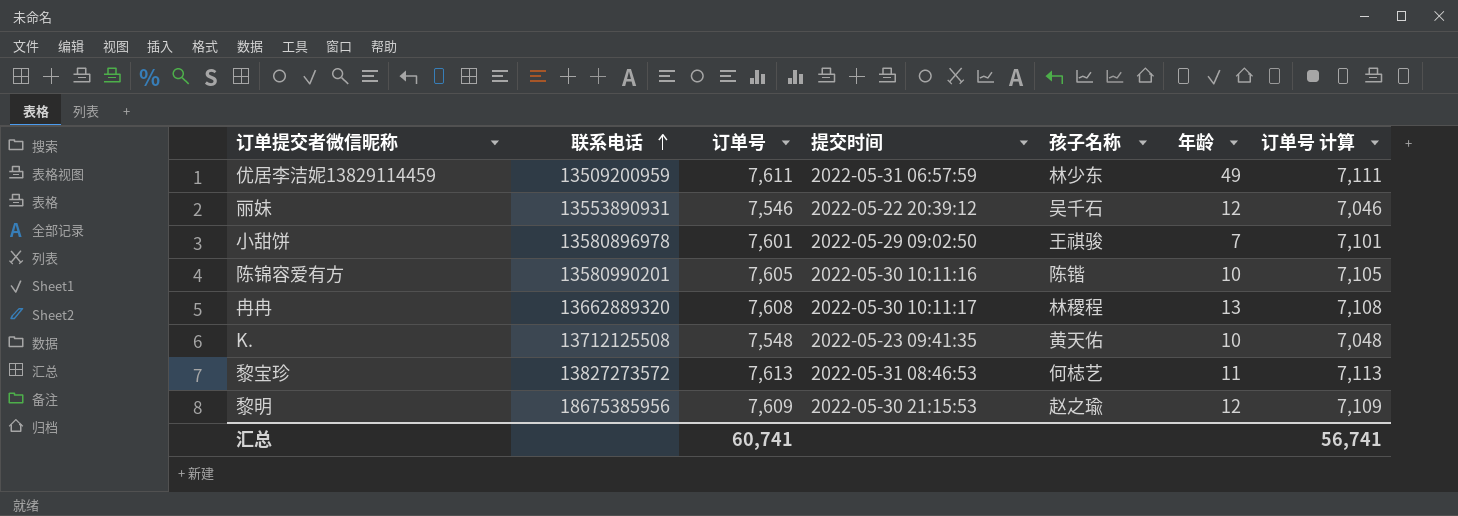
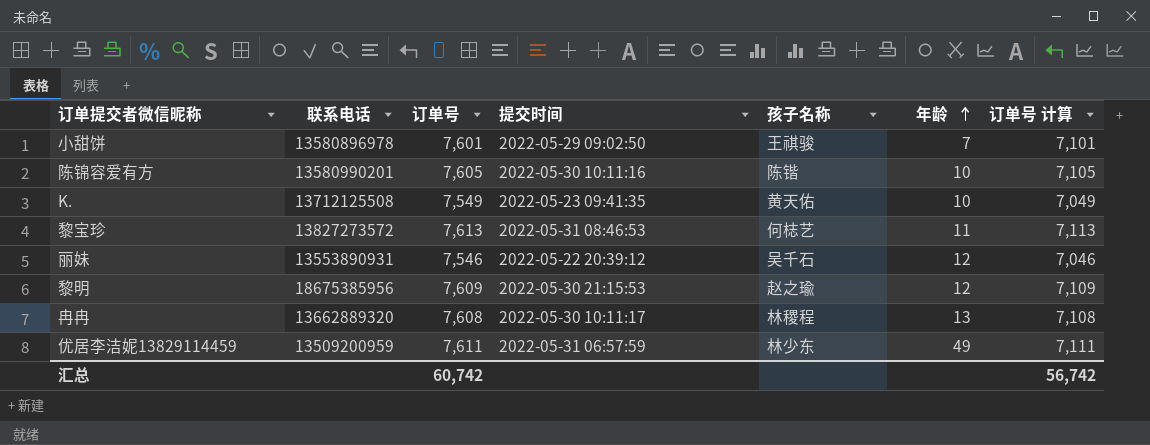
row order: 联系电话 ascending -> 年龄 ascending
K. | 订单号: 7,548 -> 7,549
K. | 订单号 计算: 7,048 -> 7,049
汇总 | 订单号: 60,741 -> 60,742
汇总 | 订单号 计算: 56,741 -> 56,742

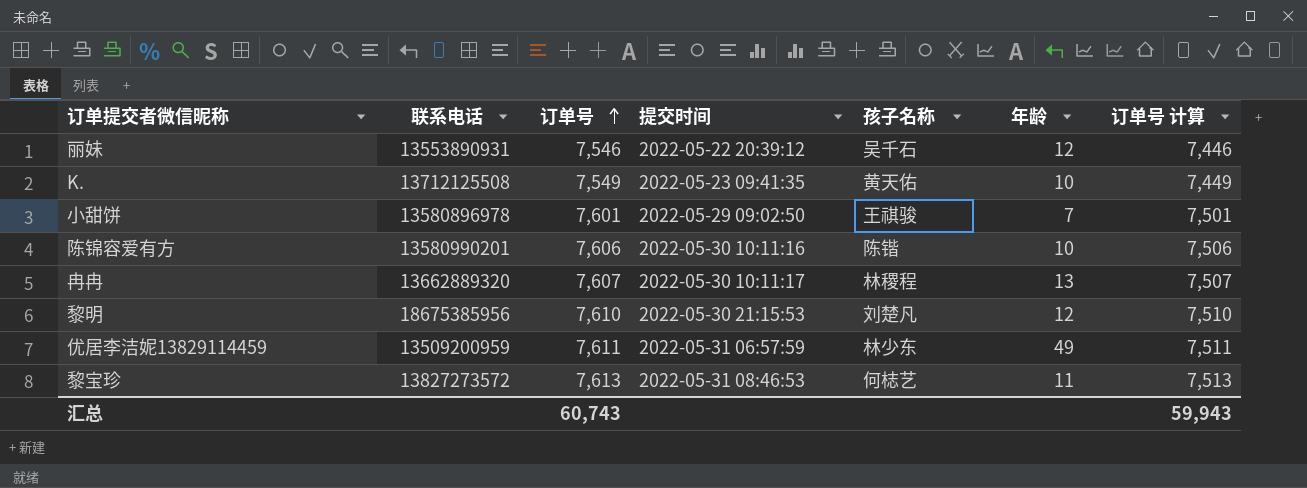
row order: 年龄 ascending -> 订单号 ascending
column 订单号 计算 | formula: [订单号] - 500 -> [订单号] - 100
陈锦容爱有方 | 订单号: 7,605 -> 7,606
冉冉 | 订单号: 7,608 -> 7,607
黎明 | 订单号: 7,609 -> 7,610
黎明 | 孩子名称: 赵之瑜 -> 刘楚凡
汇总 | 订单号: 60,742 -> 60,743
汇总 | 订单号 计算: 56,742 -> 59,943

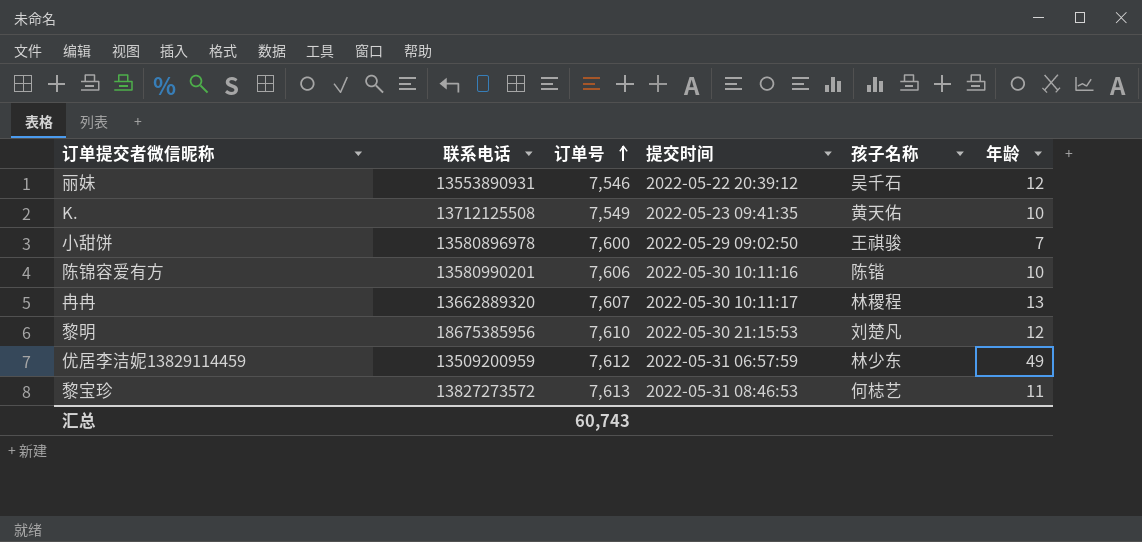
column 订单号 计算 | formula: [订单号] - 100 -> none
小甜饼 | 订单号: 7,601 -> 7,600
优居李洁妮13829114459 | 订单号: 7,611 -> 7,612

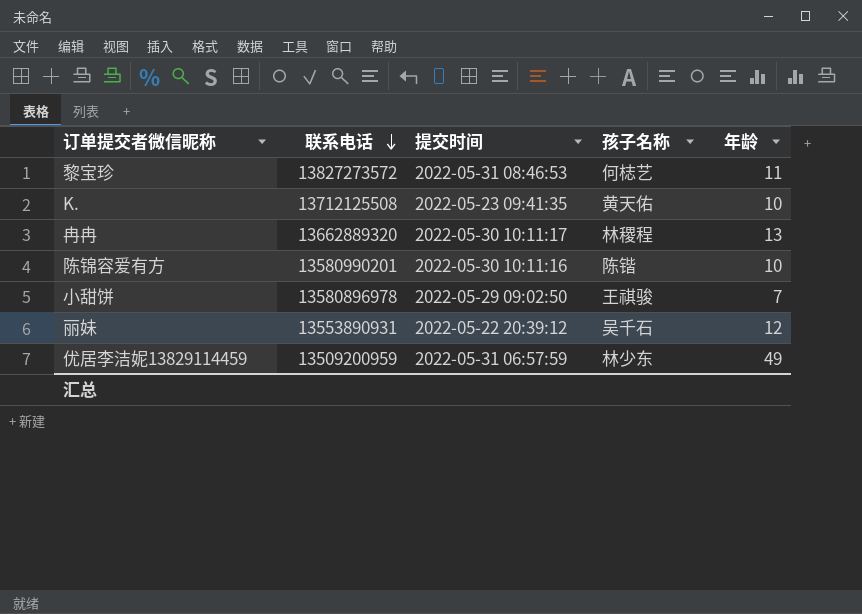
row order: 订单号 ascending -> 联系电话 descending
column 订单号 | position: 3 -> none
row 黎明: 18675385956 | 7,610 | 2022-05-30 21:15:53 | 刘楚凡 | 12 -> none

